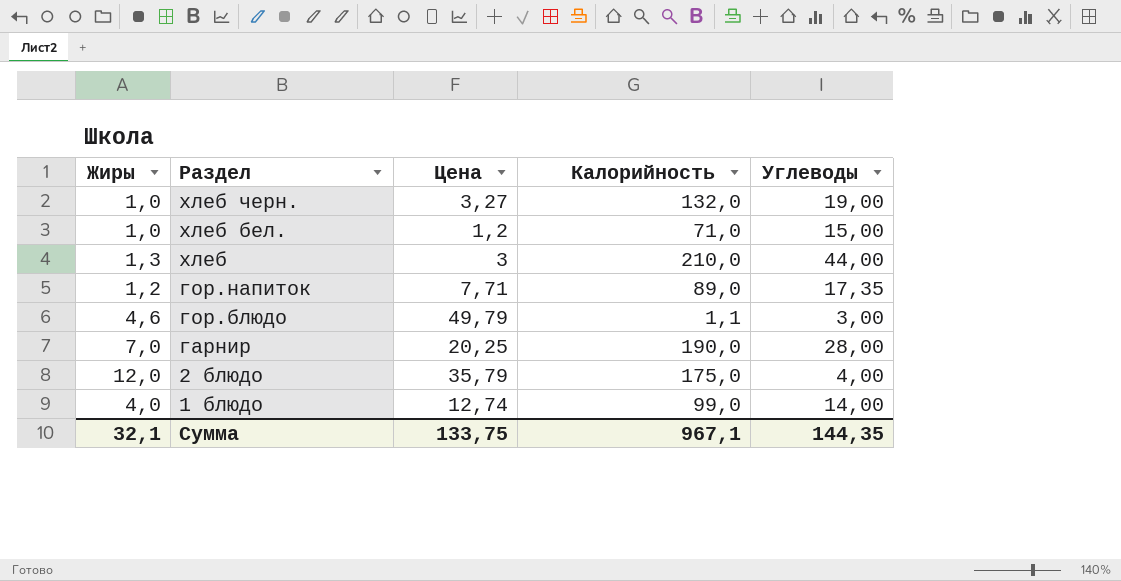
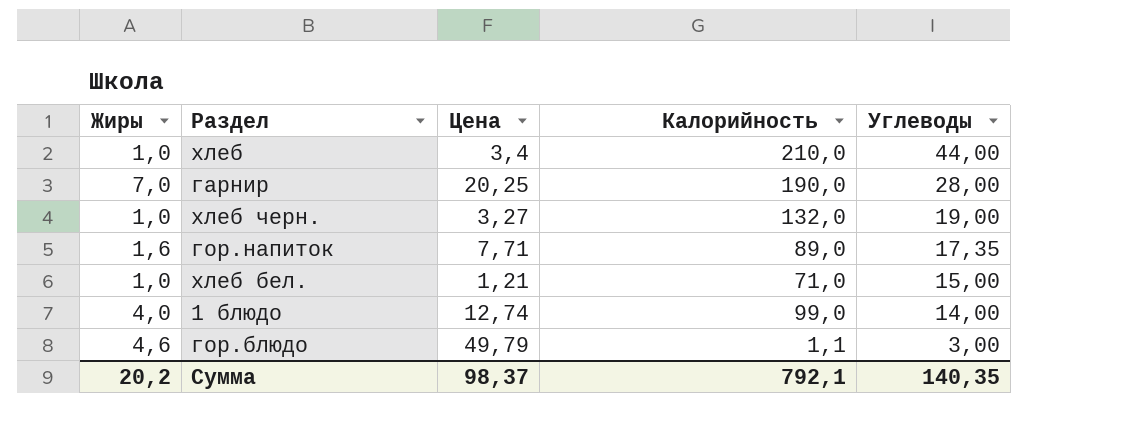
row order: Раздел descending -> Углеводы descending
row 2 блюдо: 12,0 | 35,79 | 175,0 | 4,00 -> none
хлеб | Жиры: 1,3 -> 1,0
хлеб | Цена: 3 -> 3,4
гор.напиток | Жиры: 1,2 -> 1,6
хлеб бел. | Цена: 1,2 -> 1,21
Сумма | Жиры: 32,1 -> 20,2
Сумма | Цена: 133,75 -> 98,37
Сумма | Калорийность: 967,1 -> 792,1
Сумма | Углеводы: 144,35 -> 140,35

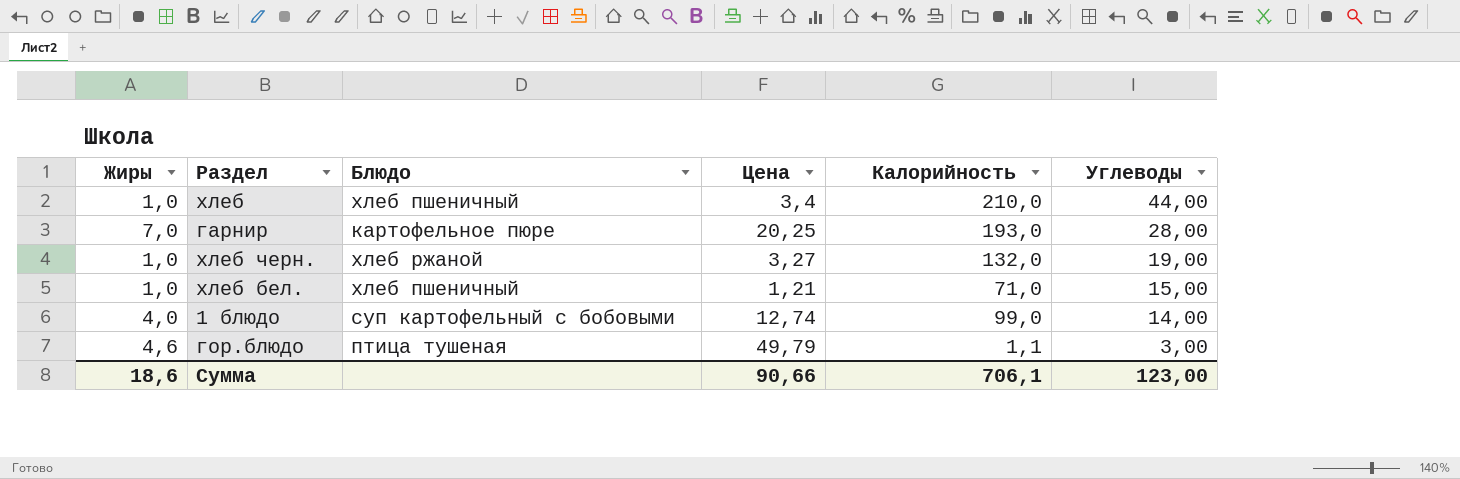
column Блюдо | position: none -> 3
row гор.напиток: 1,6 | 7,71 | 89,0 | 17,35 -> none
гарнир | Калорийность: 190,0 -> 193,0
Сумма | Жиры: 20,2 -> 18,6
Сумма | Цена: 98,37 -> 90,66
Сумма | Калорийность: 792,1 -> 706,1
Сумма | Углеводы: 140,35 -> 123,00

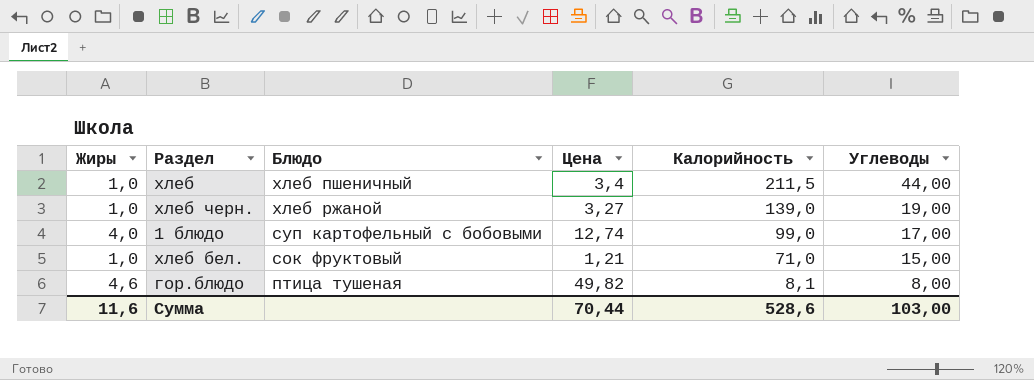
row order: Углеводы descending -> Калорийность descending
row гарнир: 7,0 | картофельное пюре | 20,25 | 193,0 | 28,00 -> none
хлеб | Калорийность: 210,0 -> 211,5
хлеб черн. | Калорийность: 132,0 -> 139,0
1 блюдо | Углеводы: 14,00 -> 17,00
хлеб бел. | Блюдо: хлеб пшеничный -> сок фруктовый
гор.блюдо | Цена: 49,79 -> 49,82
гор.блюдо | Калорийность: 1,1 -> 8,1
гор.блюдо | Углеводы: 3,00 -> 8,00
Сумма | Жиры: 18,6 -> 11,6
Сумма | Цена: 90,66 -> 70,44
Сумма | Калорийность: 706,1 -> 528,6
Сумма | Углеводы: 123,00 -> 103,00

